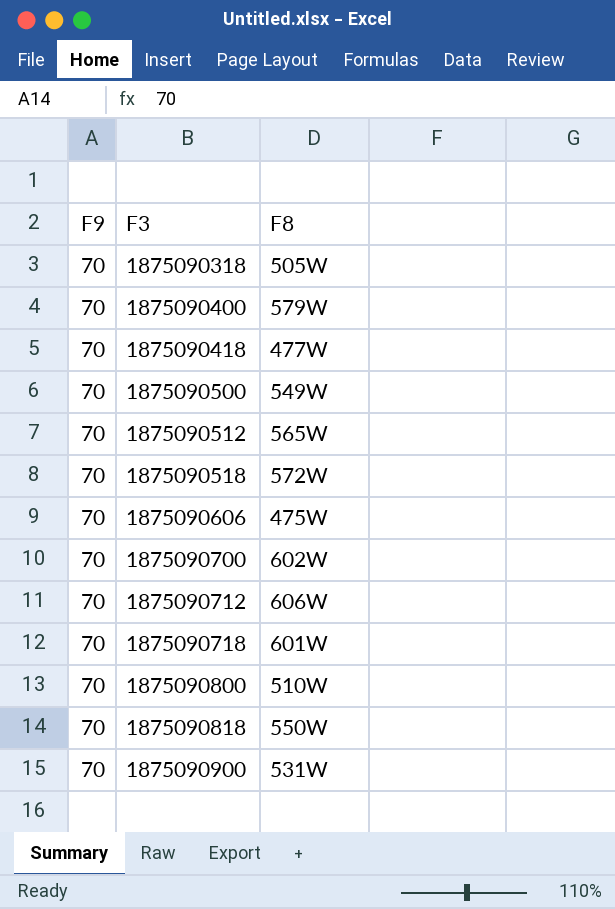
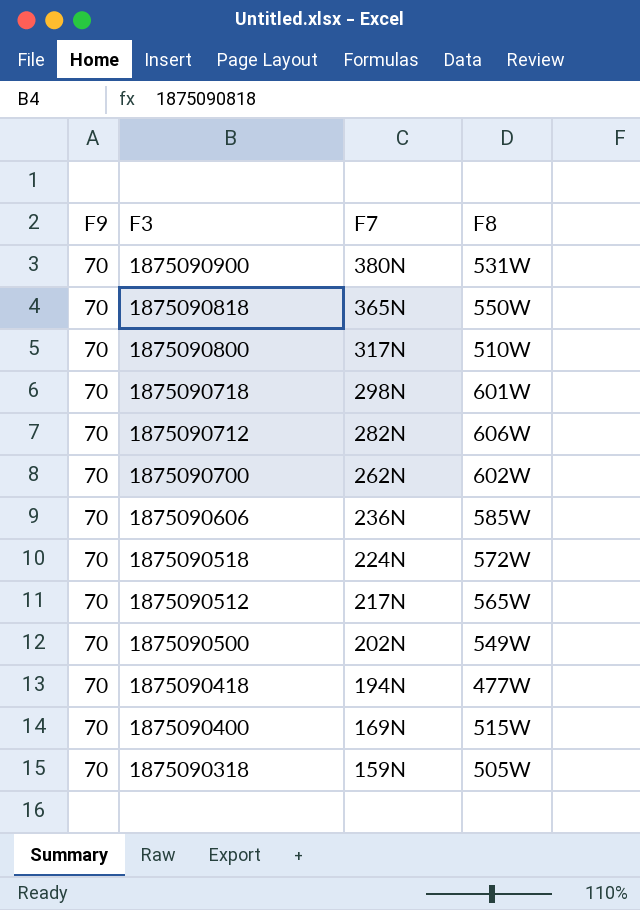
row order: F3 ascending -> F3 descending
column F7 | position: none -> 3
1875090606 | F8: 475W -> 585W
1875090400 | F8: 579W -> 515W

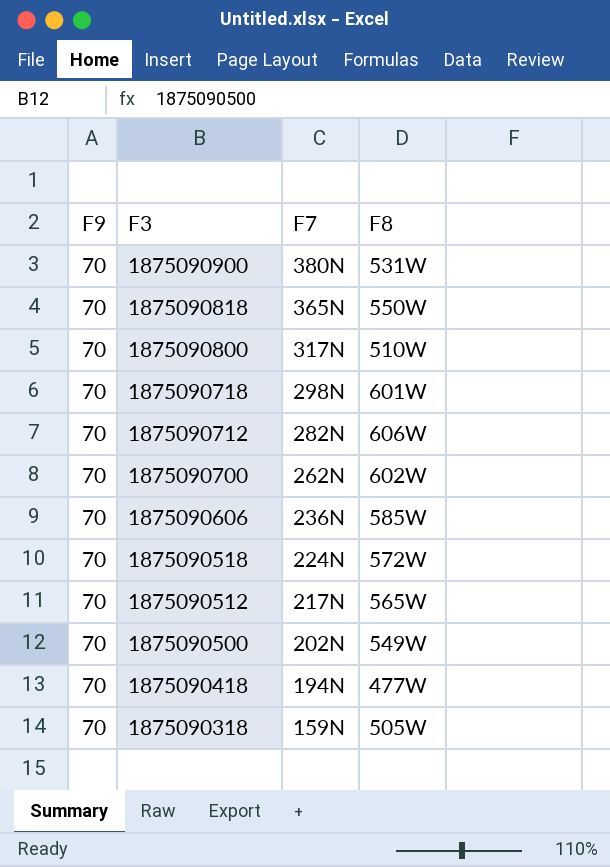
row 1875090400: 70 | 169N | 515W -> none

